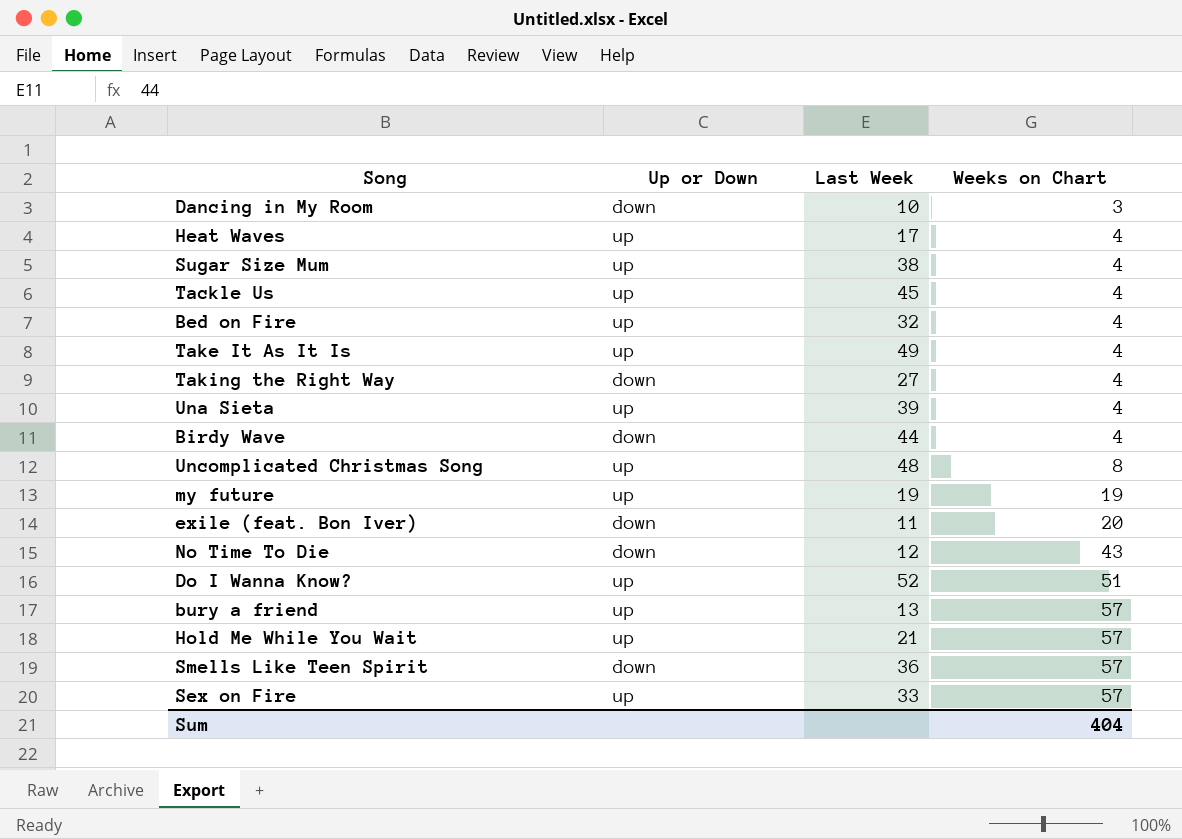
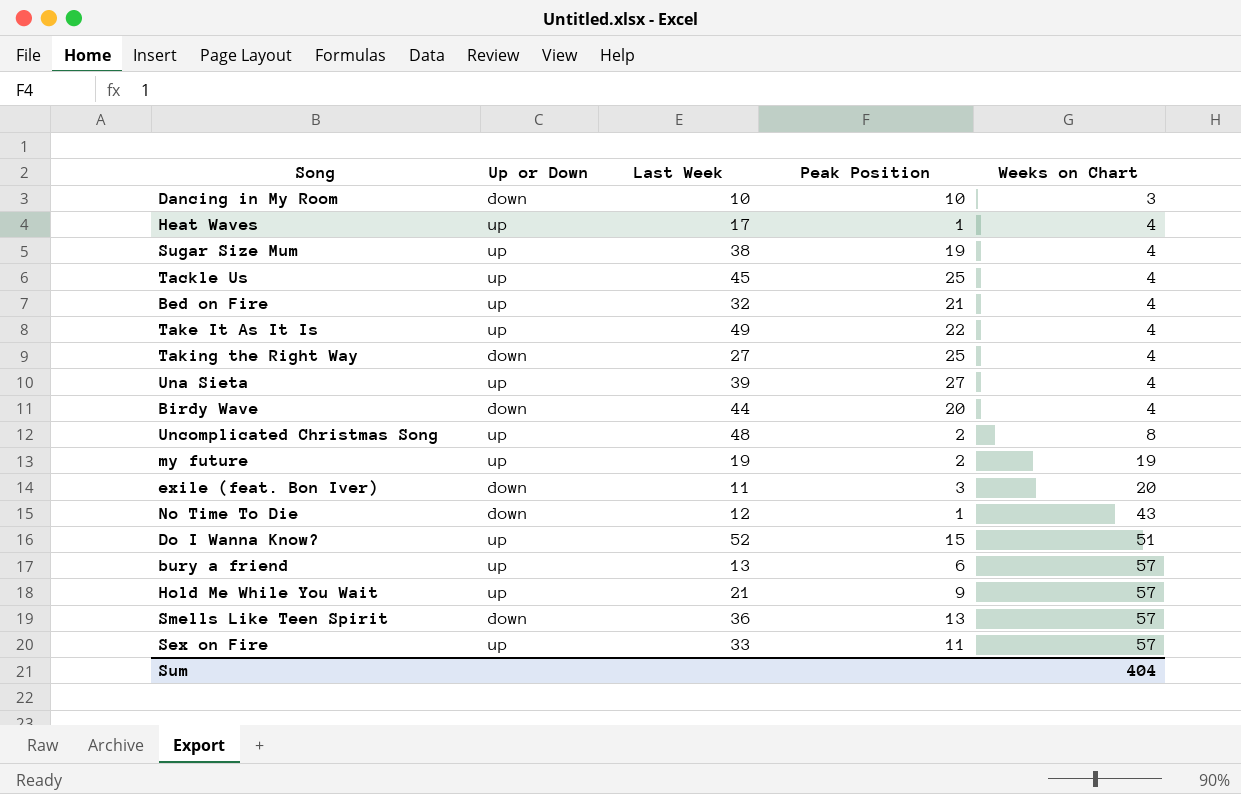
column Peak Position | position: none -> 4

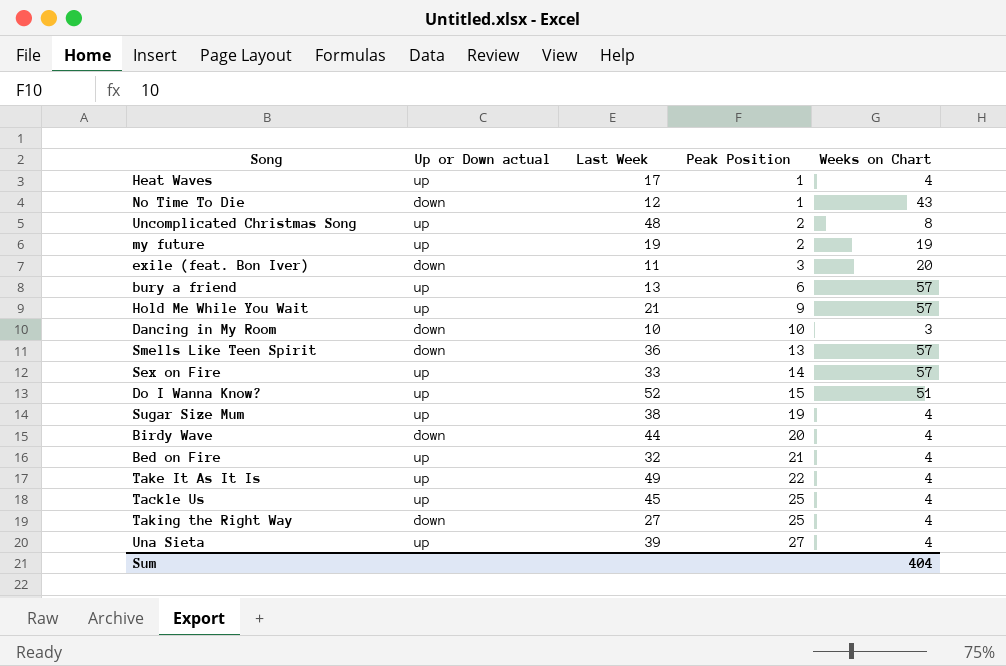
row order: Weeks on Chart ascending -> Peak Position ascending
column name: Up or Down -> Up or Down actual
Sex on Fire | Peak Position: 11 -> 14

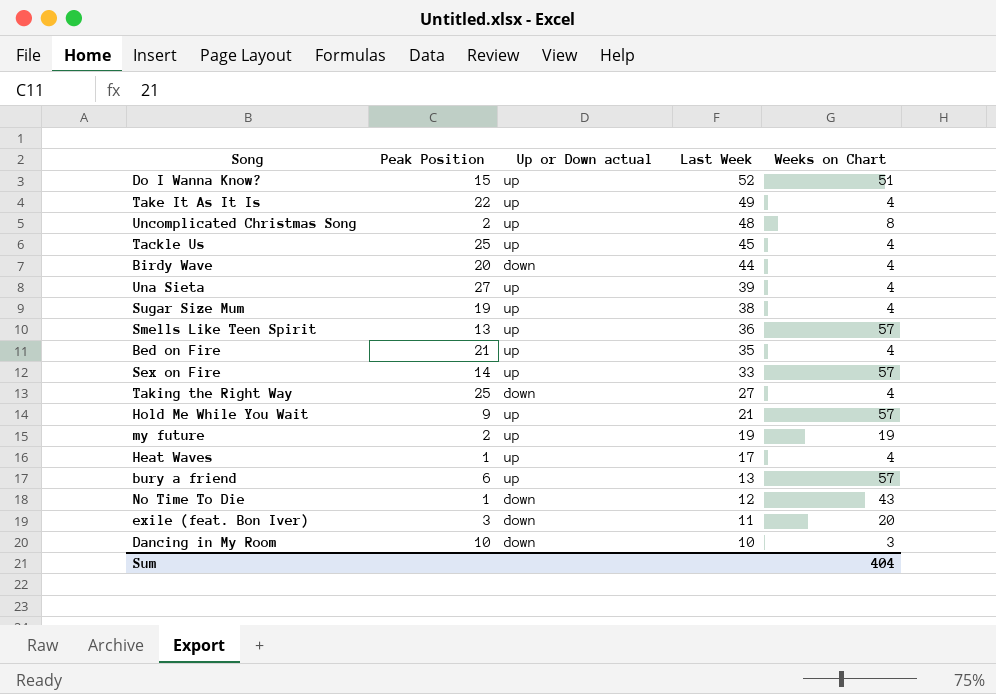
row order: Peak Position ascending -> Last Week descending
column Peak Position | position: 4 -> 2
Smells Like Teen Spirit | Up or Down actual: down -> up
Bed on Fire | Last Week: 32 -> 35

